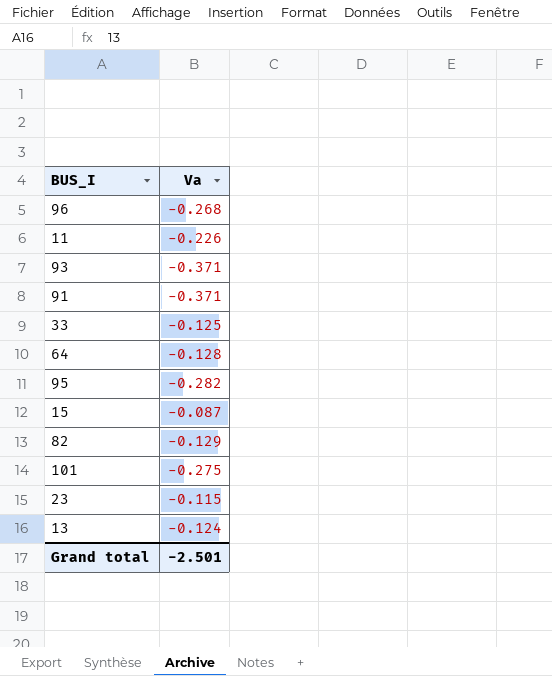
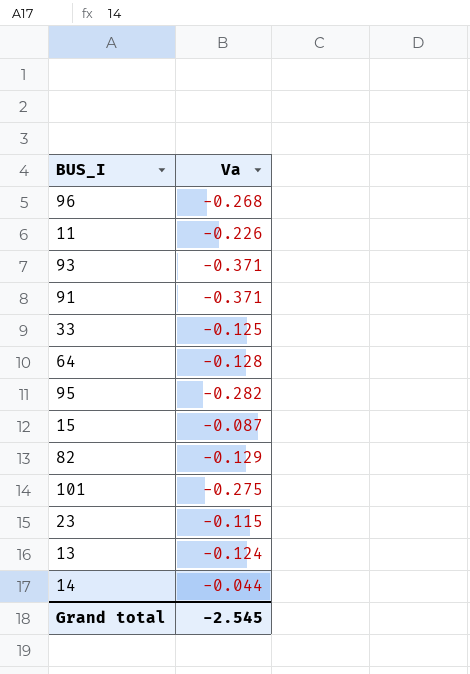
row 14: none -> -0.044
Grand total | Va: -2.501 -> -2.545

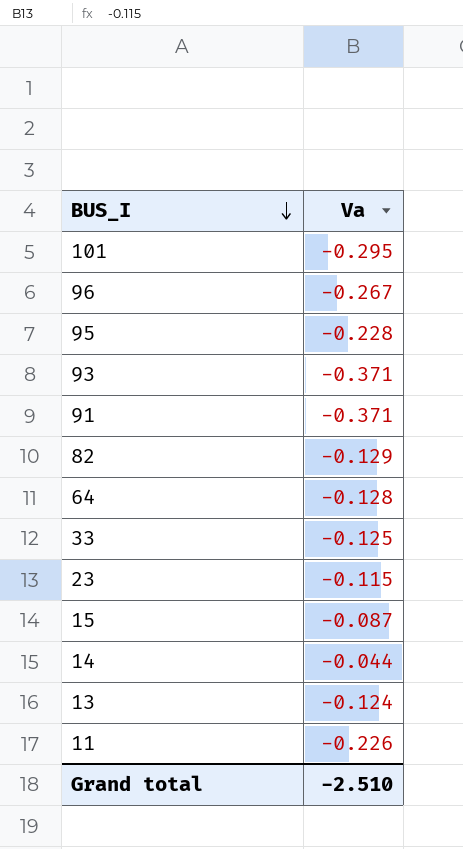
row order: none -> BUS_I descending
101 | Va: -0.275 -> -0.295
96 | Va: -0.268 -> -0.267
95 | Va: -0.282 -> -0.228
Grand total | Va: -2.545 -> -2.510

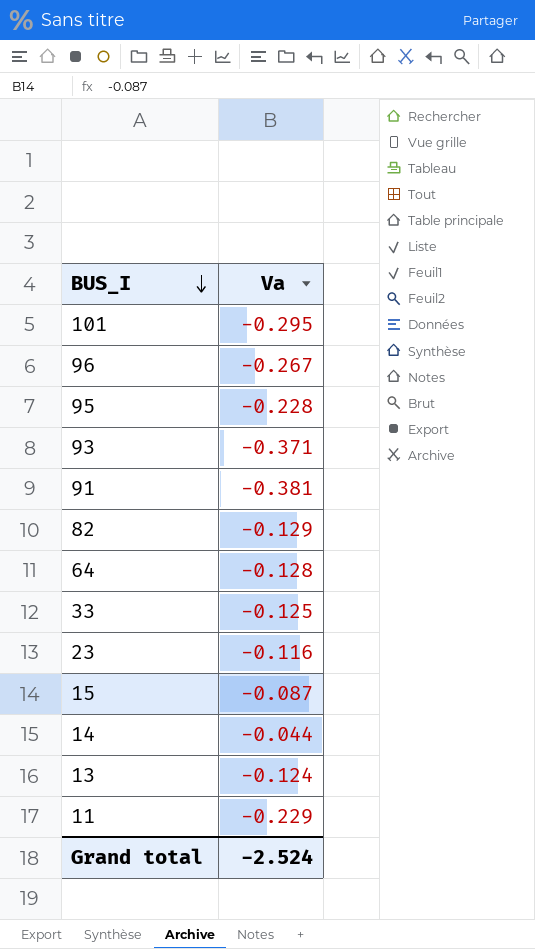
91 | Va: -0.371 -> -0.381
23 | Va: -0.115 -> -0.116
11 | Va: -0.226 -> -0.229
Grand total | Va: -2.510 -> -2.524

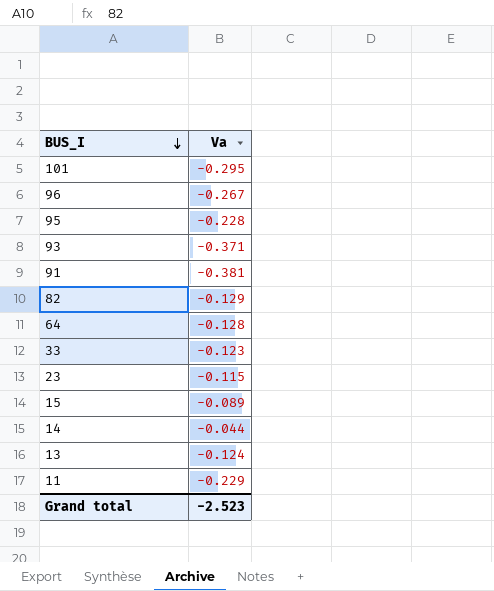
33 | Va: -0.125 -> -0.123
23 | Va: -0.116 -> -0.115
15 | Va: -0.087 -> -0.089
Grand total | Va: -2.524 -> -2.523

